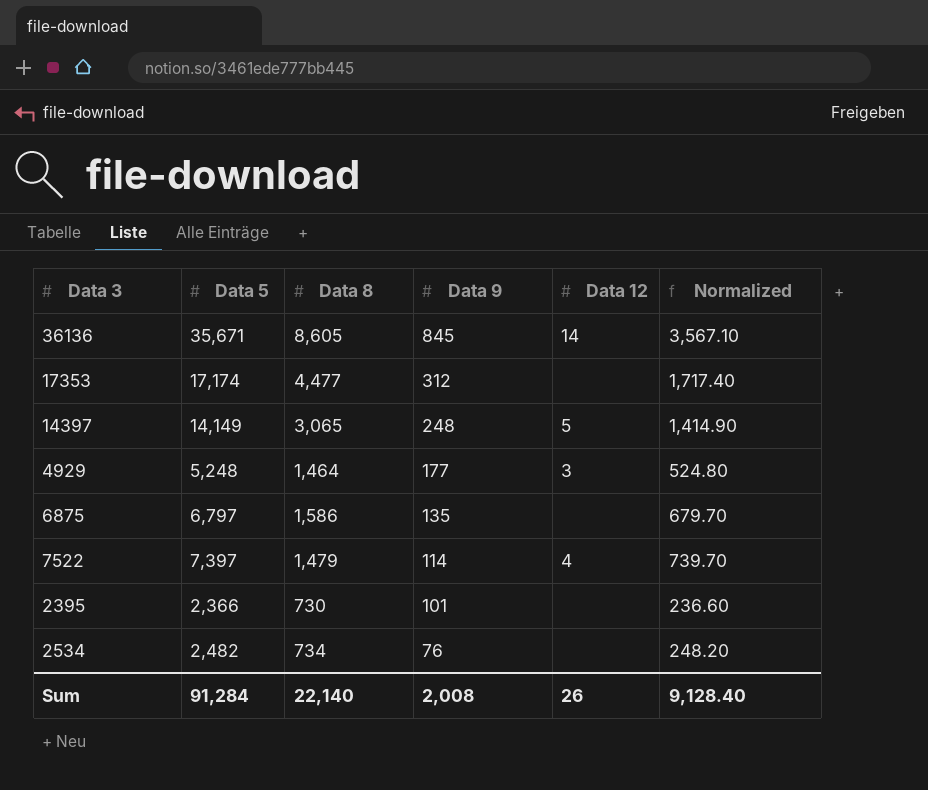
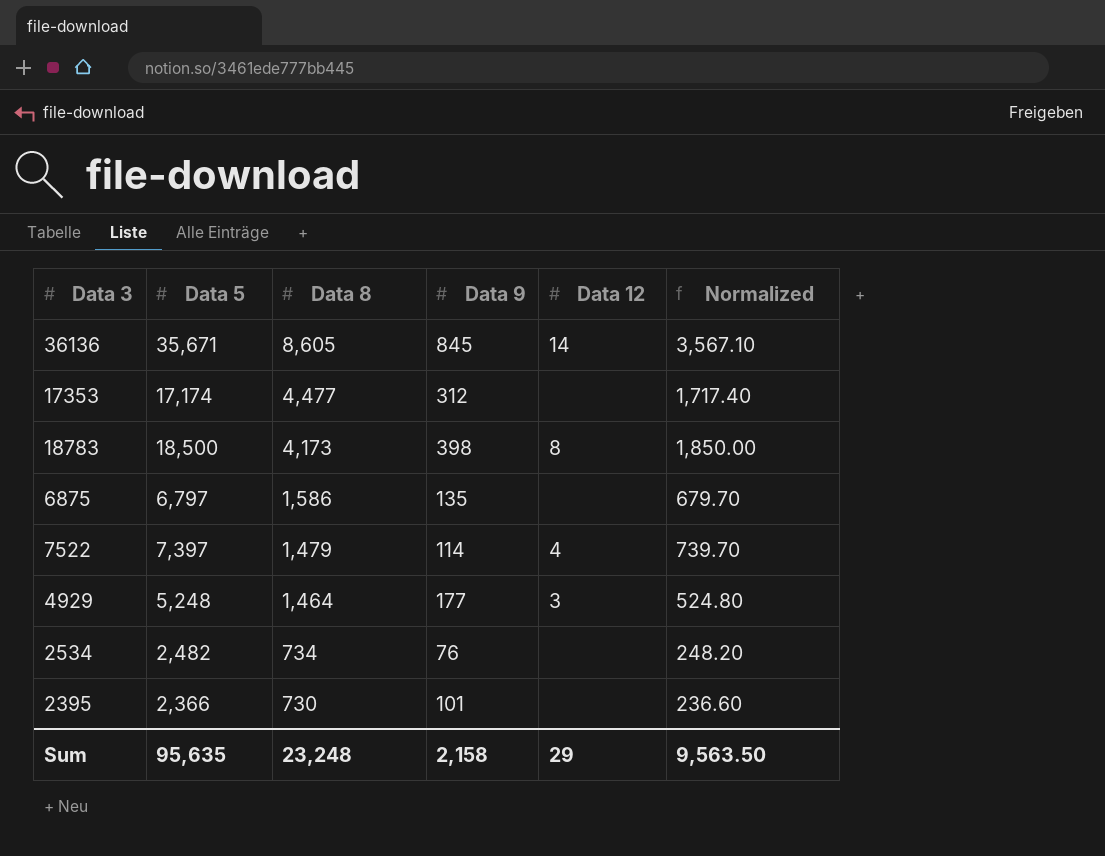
row order: Data 9 descending -> Data 8 descending
row 14397: 14,149 | 3,065 | 248 | 5 | 1,414.90 -> none
row 18783: none -> 18,500 | 4,173 | 398 | 8 | 1,850.00
Sum | Data 5: 91,284 -> 95,635
Sum | Data 8: 22,140 -> 23,248
Sum | Data 9: 2,008 -> 2,158
Sum | Data 12: 26 -> 29
Sum | Normalized: 9,128.40 -> 9,563.50

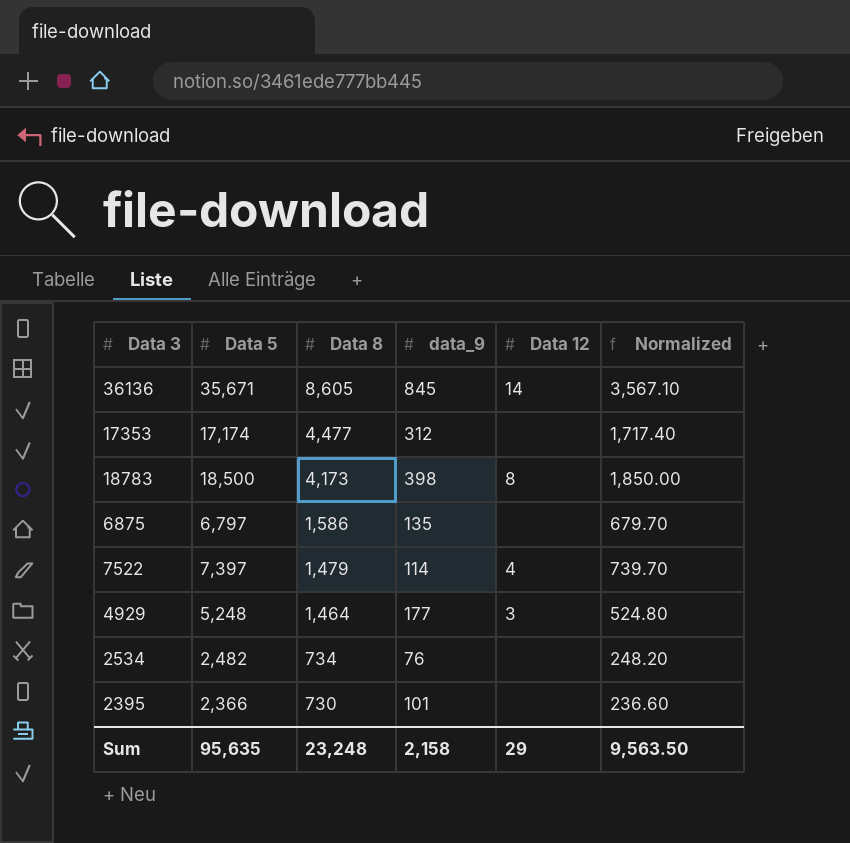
column name: Data 9 -> data_9

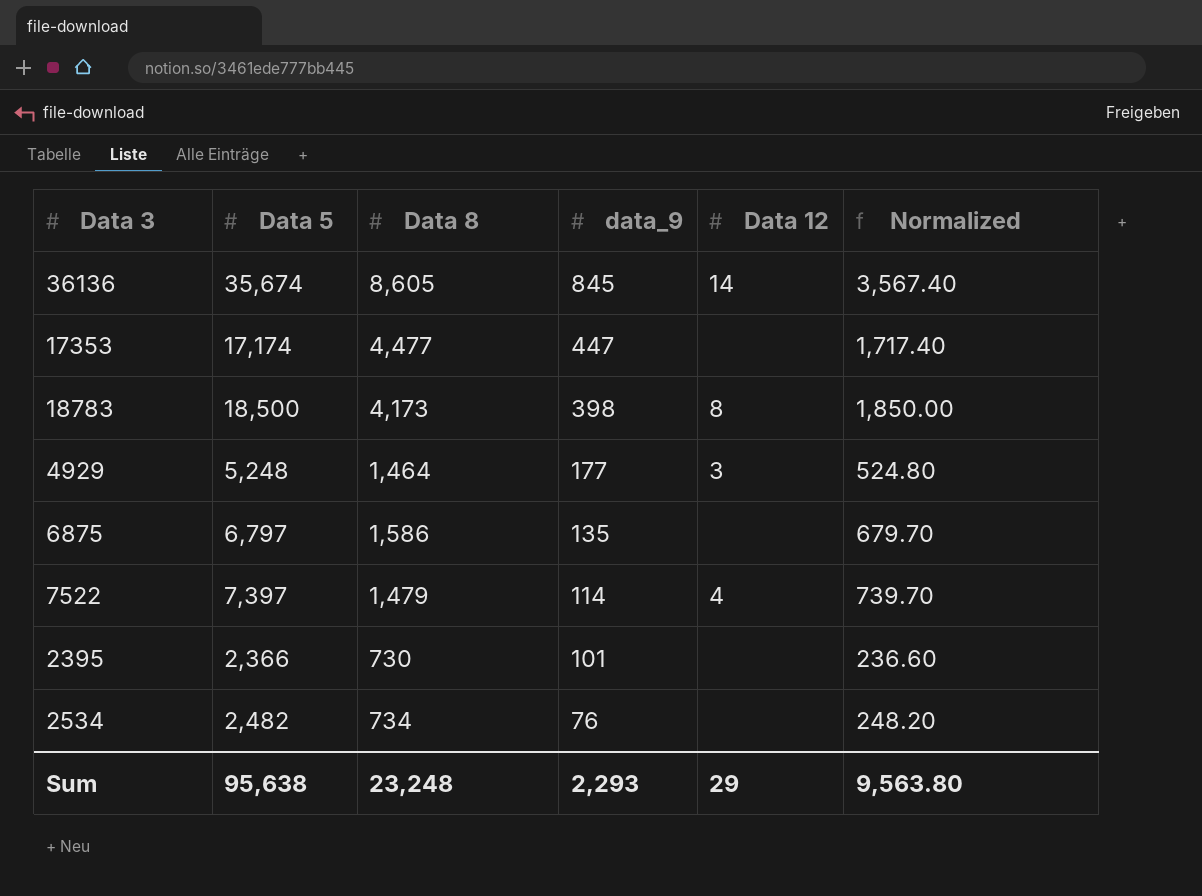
row order: Data 8 descending -> data_9 descending
36136 | Data 5: 35,671 -> 35,674
36136 | Normalized: 3,567.10 -> 3,567.40
17353 | data_9: 312 -> 447
Sum | Data 5: 95,635 -> 95,638
Sum | data_9: 2,158 -> 2,293
Sum | Normalized: 9,563.50 -> 9,563.80

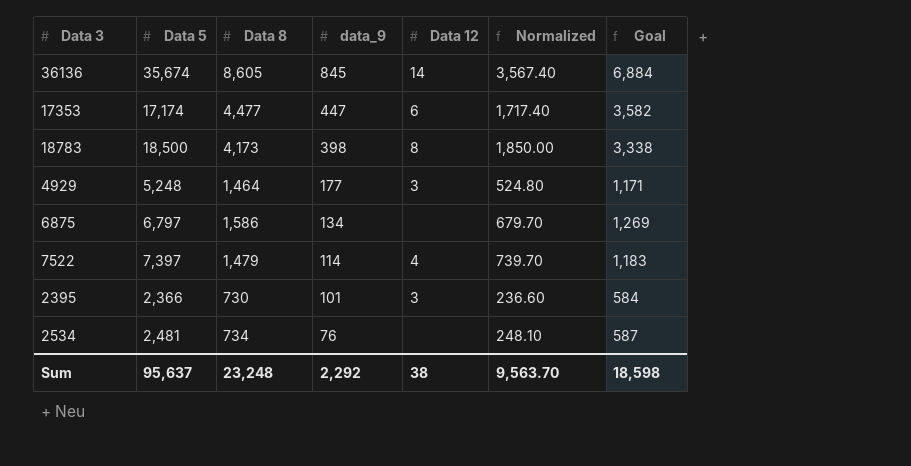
column Goal | formula: none -> [Data 8] * 0.8
17353 | Data 12: none -> 6
6875 | data_9: 135 -> 134
2395 | Data 12: none -> 3
2534 | Data 5: 2,482 -> 2,481
2534 | Normalized: 248.20 -> 248.10
Sum | Data 5: 95,638 -> 95,637
Sum | data_9: 2,293 -> 2,292
Sum | Data 12: 29 -> 38
Sum | Normalized: 9,563.80 -> 9,563.70

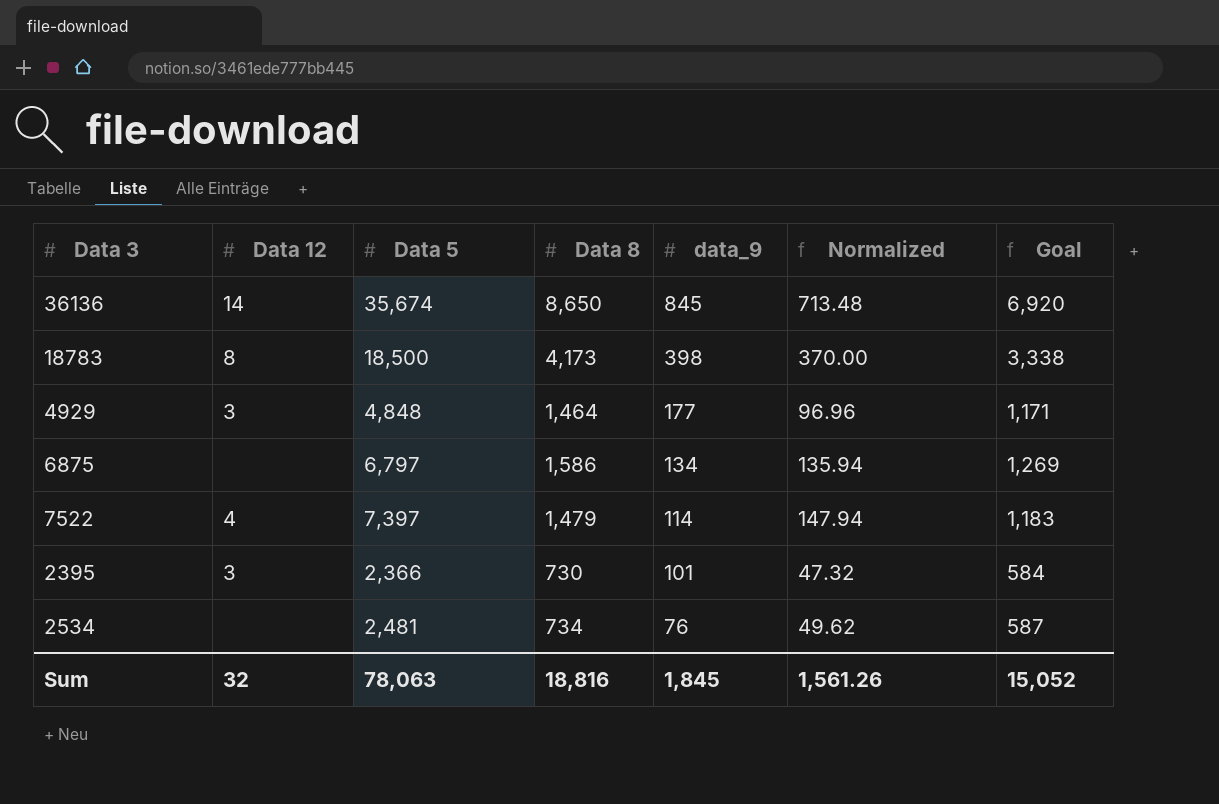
column Data 12 | position: 5 -> 2
column Normalized | formula: [Data 5] * 0.1 -> [Data 5] * 0.02
row 17353: 17,174 | 4,477 | 447 | 6 | 1,717.40 | 3,582 -> none
36136 | Data 8: 8,605 -> 8,650
36136 | Goal: 6,884 -> 6,920
4929 | Data 5: 5,248 -> 4,848
Sum | Data 12: 38 -> 32
Sum | Data 5: 95,637 -> 78,063
Sum | Data 8: 23,248 -> 18,816
Sum | data_9: 2,292 -> 1,845
Sum | Normalized: 9,563.70 -> 1,561.26
Sum | Goal: 18,598 -> 15,052

